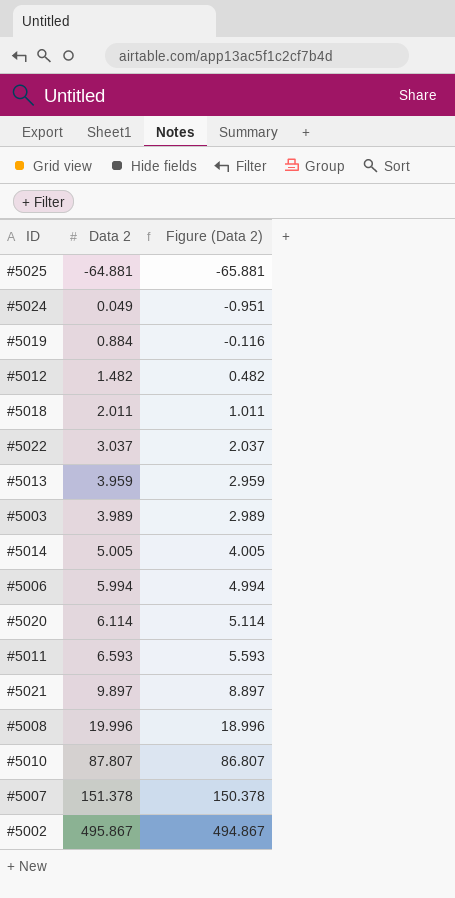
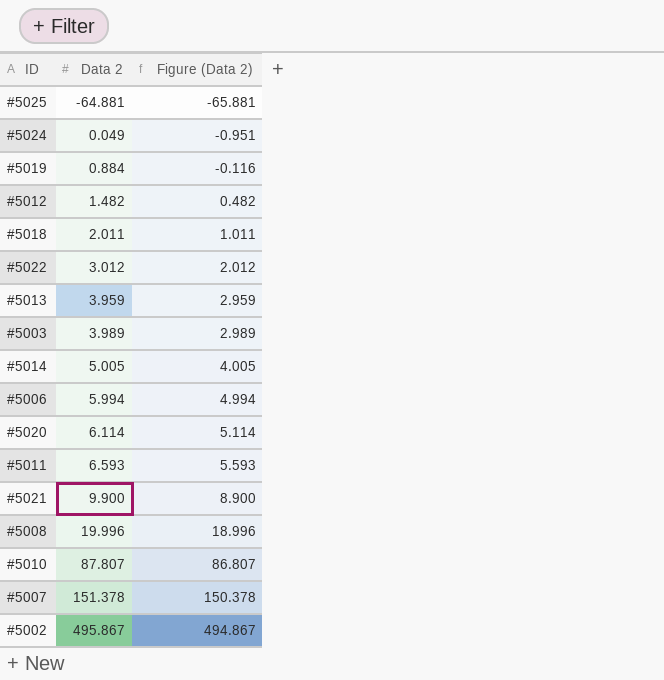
#5022 | Data 2: 3.037 -> 3.012
#5022 | Figure (Data 2): 2.037 -> 2.012
#5021 | Data 2: 9.897 -> 9.900
#5021 | Figure (Data 2): 8.897 -> 8.900

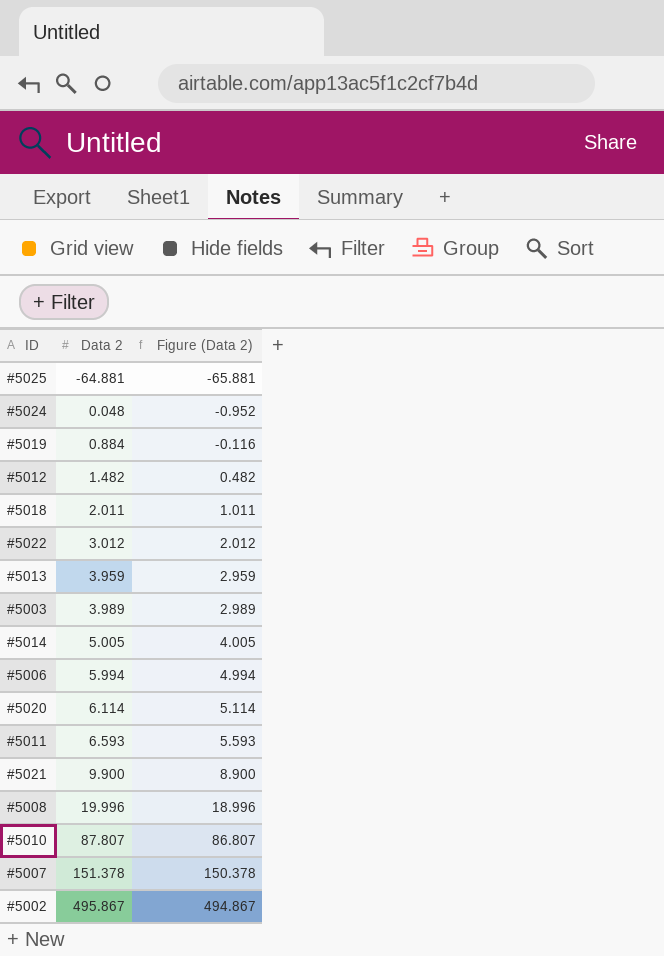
#5024 | Data 2: 0.049 -> 0.048
#5024 | Figure (Data 2): -0.951 -> -0.952

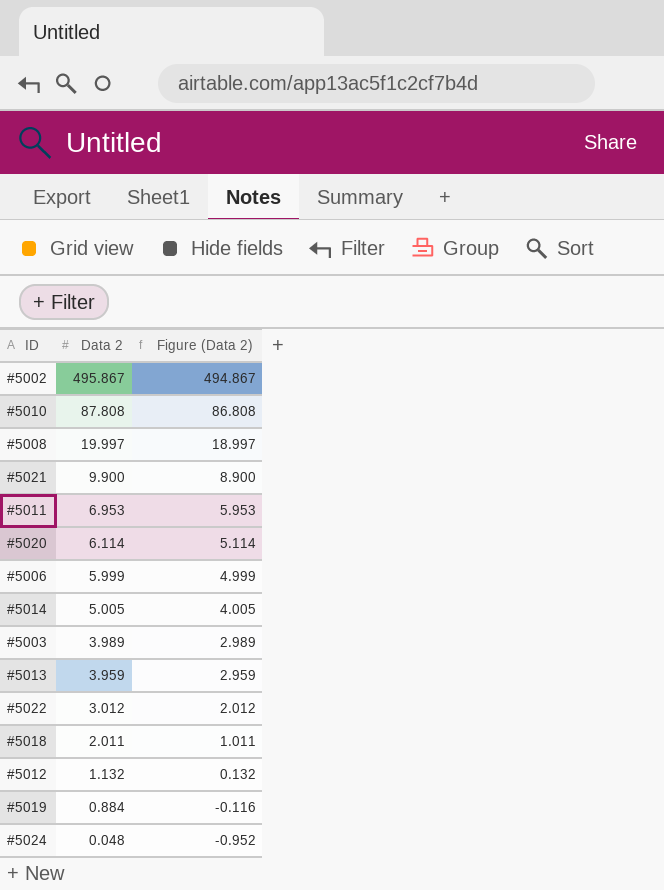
row order: Data 2 ascending -> Data 2 descending
row #5025: -64.881 | -65.881 -> none
row #5007: 151.378 | 150.378 -> none
#5010 | Data 2: 87.807 -> 87.808
#5010 | Figure (Data 2): 86.807 -> 86.808
#5008 | Data 2: 19.996 -> 19.997
#5008 | Figure (Data 2): 18.996 -> 18.997
#5011 | Data 2: 6.593 -> 6.953
#5011 | Figure (Data 2): 5.593 -> 5.953
#5006 | Data 2: 5.994 -> 5.999
#5006 | Figure (Data 2): 4.994 -> 4.999
#5012 | Data 2: 1.482 -> 1.132
#5012 | Figure (Data 2): 0.482 -> 0.132

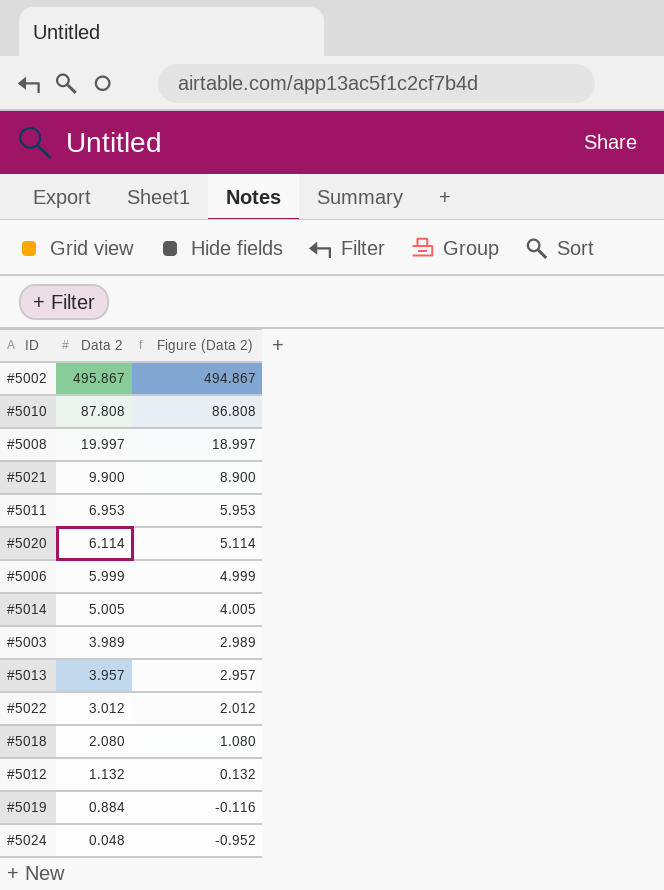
#5013 | Data 2: 3.959 -> 3.957
#5013 | Figure (Data 2): 2.959 -> 2.957
#5018 | Data 2: 2.011 -> 2.080
#5018 | Figure (Data 2): 1.011 -> 1.080

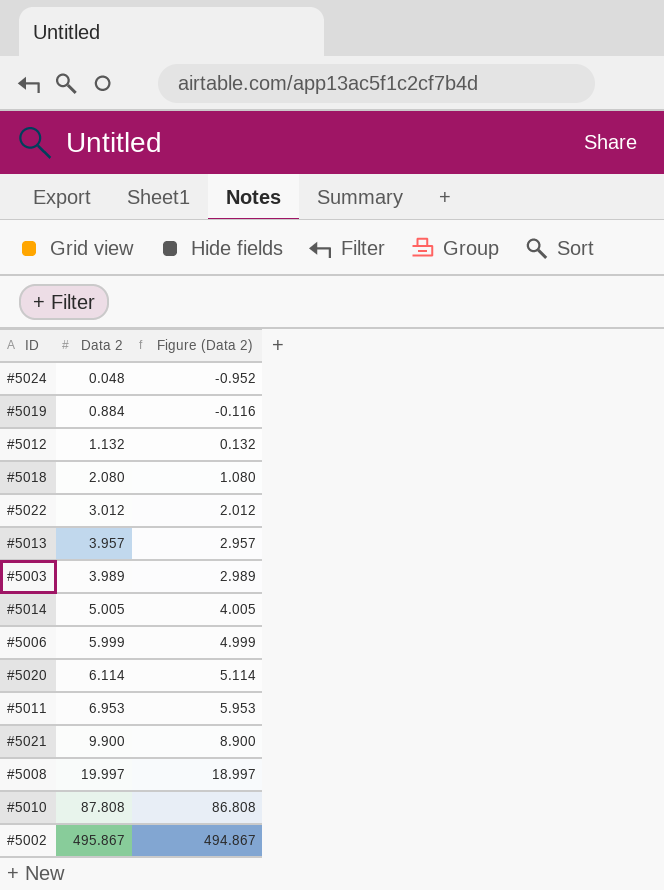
row order: Data 2 descending -> Data 2 ascending

